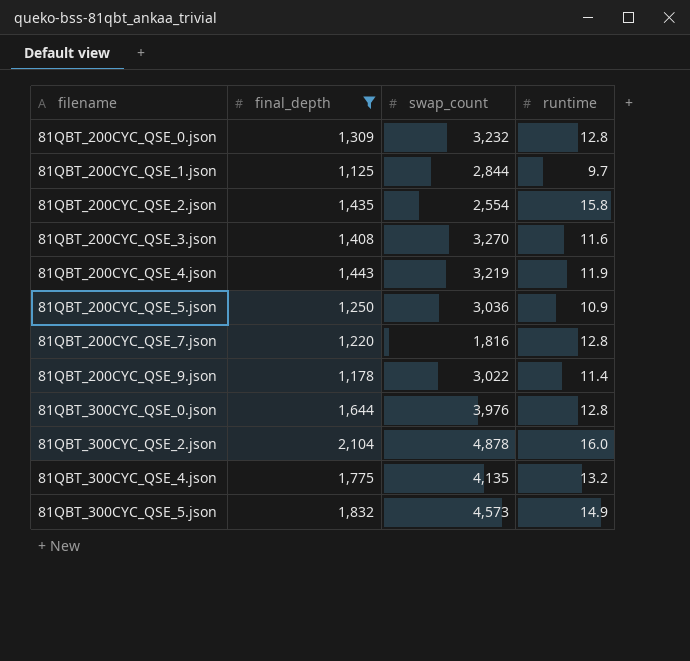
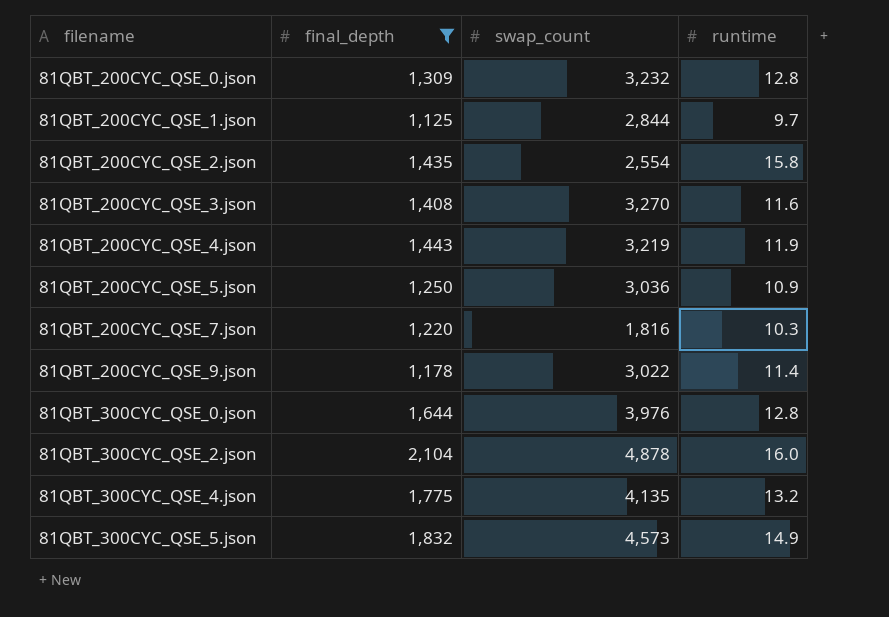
81QBT_200CYC_QSE_7.json | runtime: 12.8 -> 10.3

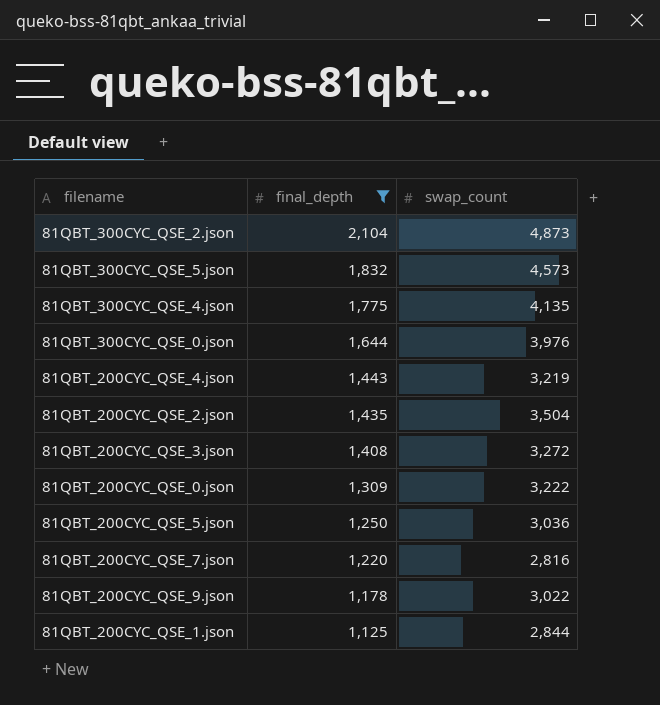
row order: filename ascending -> final_depth descending
column runtime | position: 4 -> none
81QBT_300CYC_QSE_2.json | swap_count: 4,878 -> 4,873
81QBT_200CYC_QSE_2.json | swap_count: 2,554 -> 3,504
81QBT_200CYC_QSE_3.json | swap_count: 3,270 -> 3,272
81QBT_200CYC_QSE_0.json | swap_count: 3,232 -> 3,222
81QBT_200CYC_QSE_7.json | swap_count: 1,816 -> 2,816

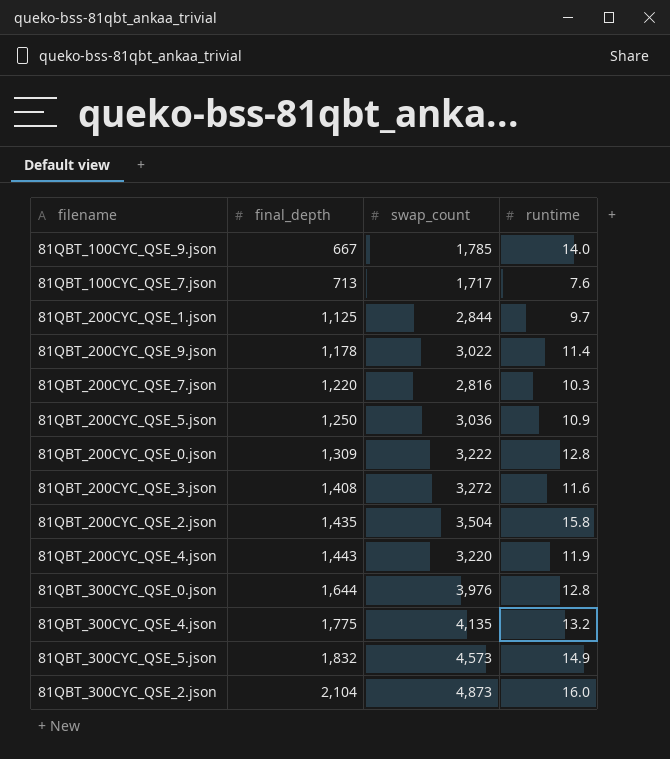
filter: final_depth >= 1,125 -> none
row order: final_depth descending -> final_depth ascending
column runtime | position: none -> 4
81QBT_200CYC_QSE_4.json | swap_count: 3,219 -> 3,220

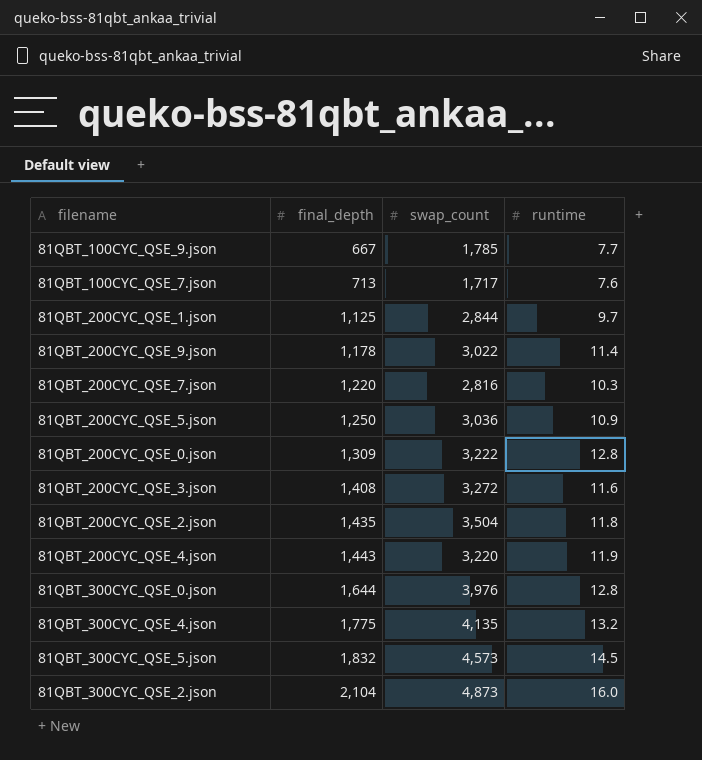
81QBT_100CYC_QSE_9.json | runtime: 14.0 -> 7.7
81QBT_200CYC_QSE_2.json | runtime: 15.8 -> 11.8
81QBT_300CYC_QSE_5.json | runtime: 14.9 -> 14.5

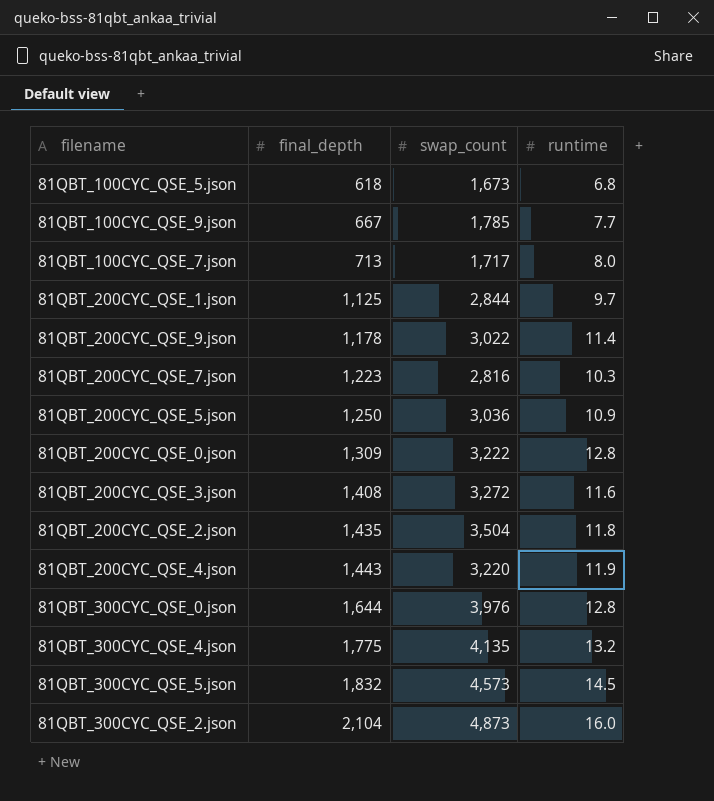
row 81QBT_100CYC_QSE_5.json: none -> 618 | 1,673 | 6.8
81QBT_100CYC_QSE_7.json | runtime: 7.6 -> 8.0
81QBT_200CYC_QSE_7.json | final_depth: 1,220 -> 1,223

